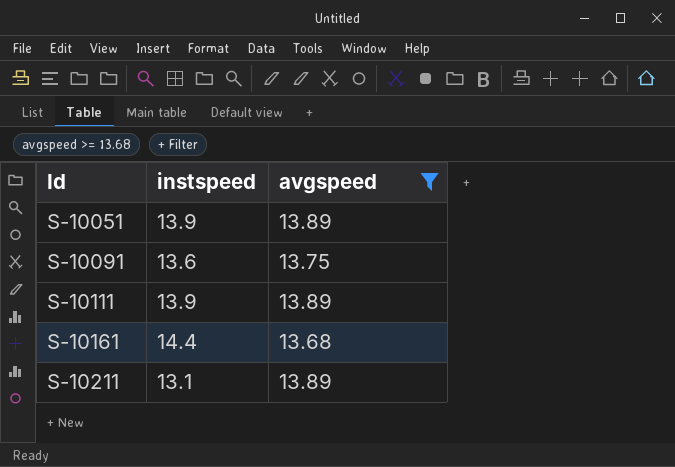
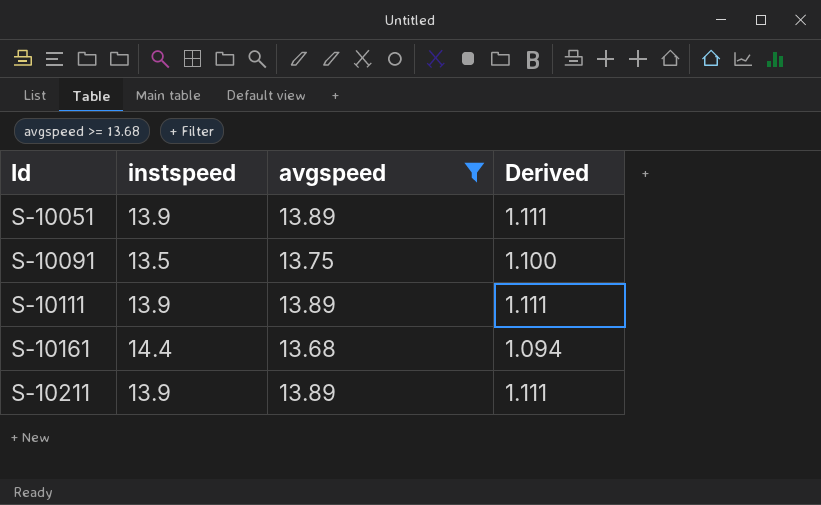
column Derived | formula: none -> [avgspeed] * 0.08
S-10091 | instspeed: 13.6 -> 13.5
S-10211 | instspeed: 13.1 -> 13.9

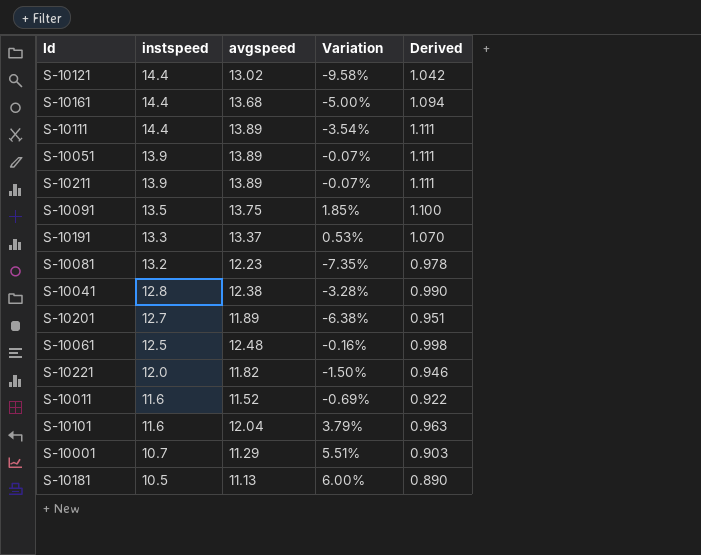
filter: avgspeed >= 13.68 -> none
row order: Id ascending -> instspeed descending
column Variation | formula: none -> ([avgspeed] - [instspeed]) / [instspeed]
S-10111 | instspeed: 13.9 -> 14.4

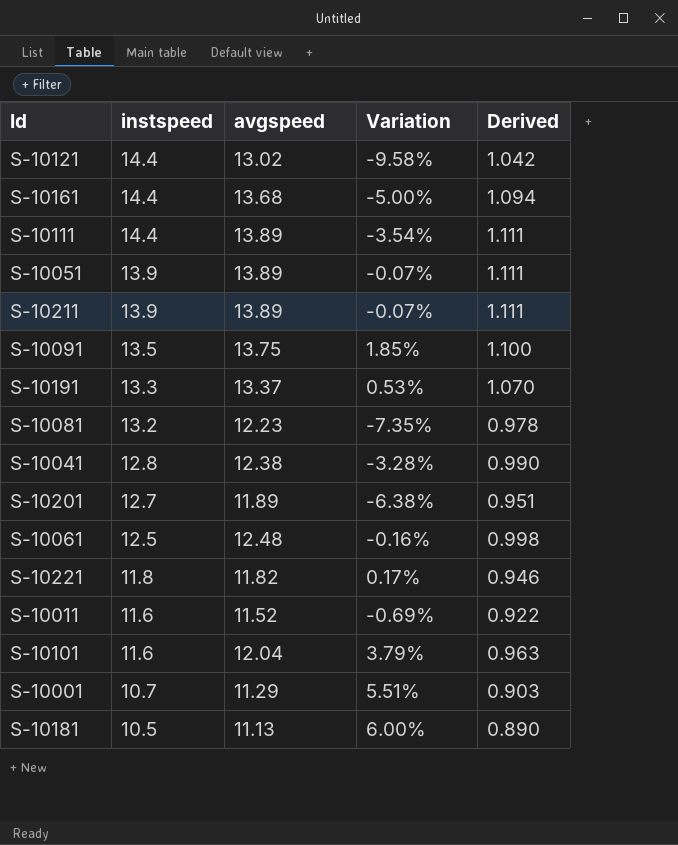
S-10221 | instspeed: 12.0 -> 11.8
S-10221 | Variation: -1.50% -> 0.17%

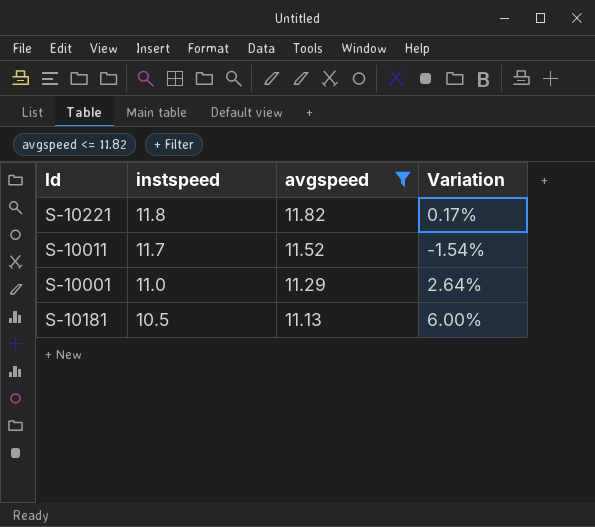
filter: none -> avgspeed <= 11.82
column Derived | formula: [avgspeed] * 0.08 -> none
S-10011 | instspeed: 11.6 -> 11.7
S-10011 | Variation: -0.69% -> -1.54%
S-10001 | instspeed: 10.7 -> 11.0
S-10001 | Variation: 5.51% -> 2.64%

